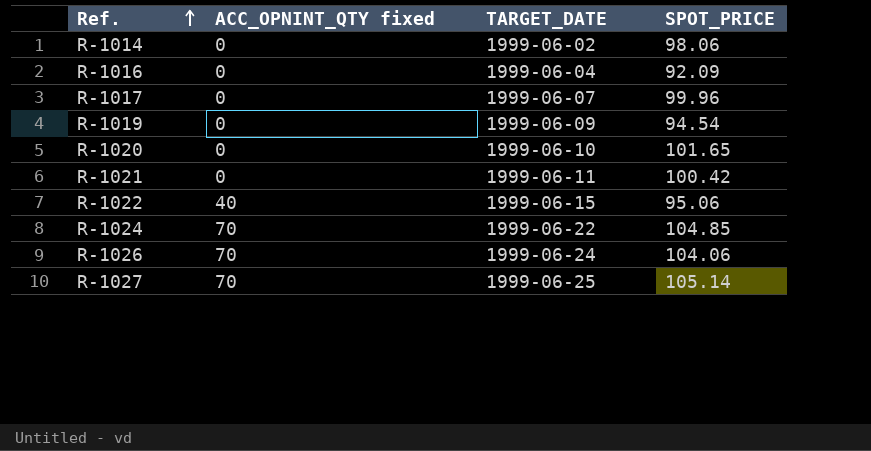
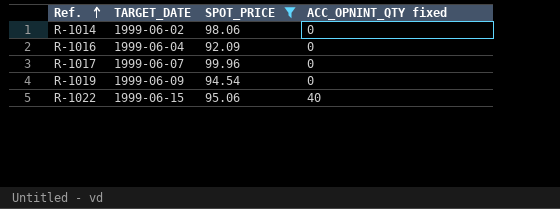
filter: none -> SPOT_PRICE <= 99.96
column ACC_OPNINT_QTY fixed | position: 2 -> 4

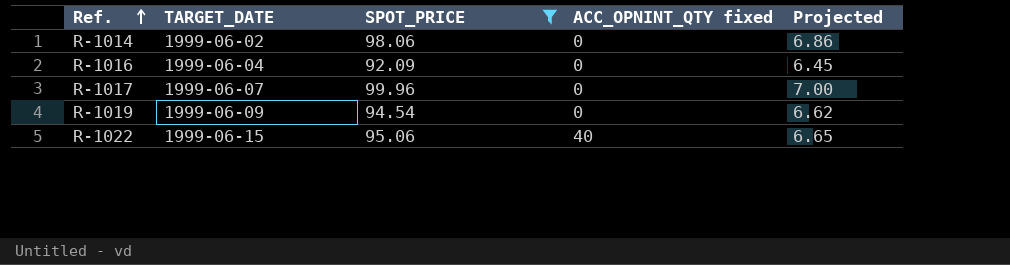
column Projected | formula: none -> [SPOT_PRICE] * 0.07

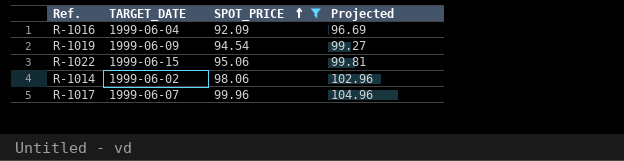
row order: Ref. ascending -> SPOT_PRICE ascending
column ACC_OPNINT_QTY fixed | position: 4 -> none
column Projected | formula: [SPOT_PRICE] * 0.07 -> [SPOT_PRICE] * 1.05

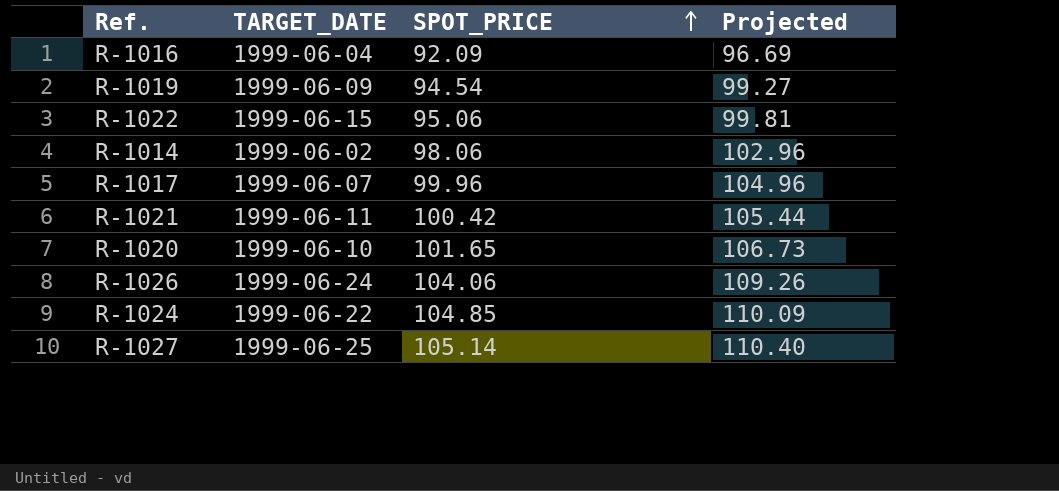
filter: SPOT_PRICE <= 99.96 -> none

